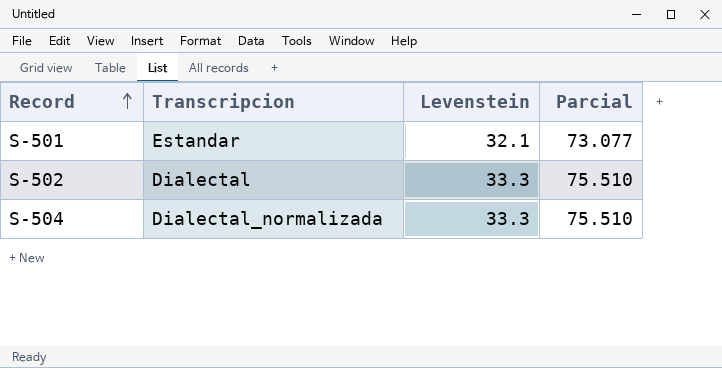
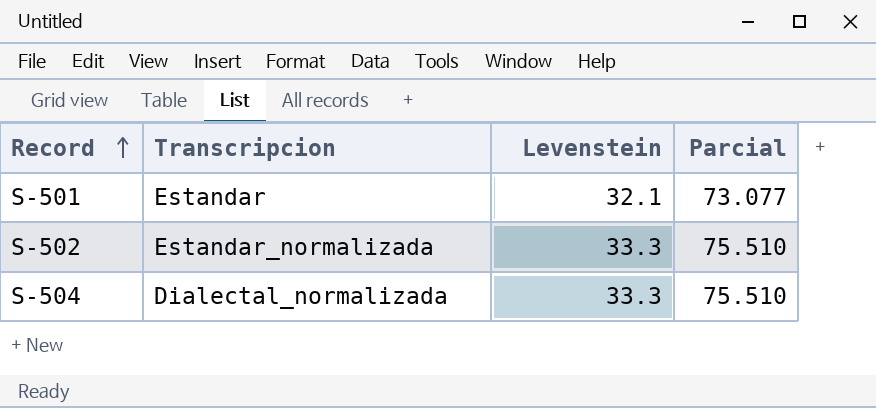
S-502 | Transcripcion: Dialectal -> Estandar_normalizada

